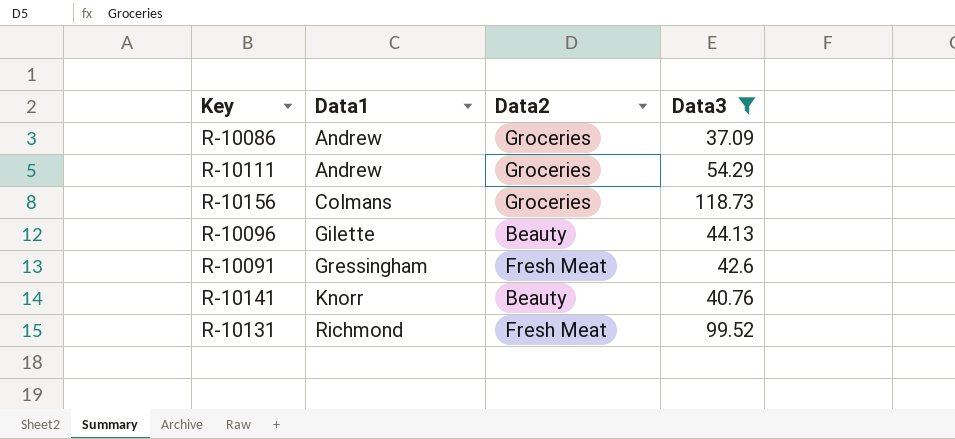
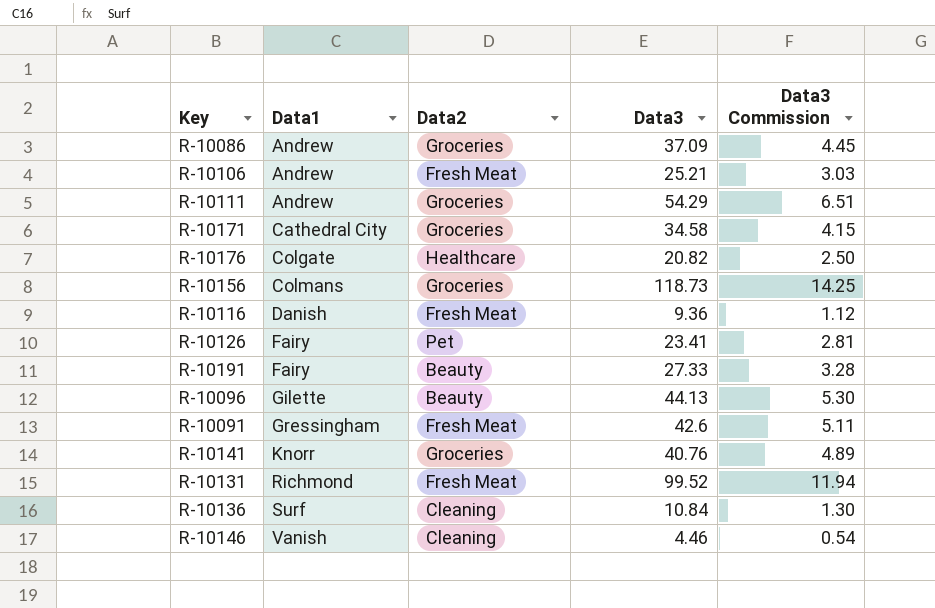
filter: Data3 >= 37.09 -> none
column Data3 Commission | formula: none -> [Data3] * 0.12
R-10141 | Data2: Beauty -> Groceries

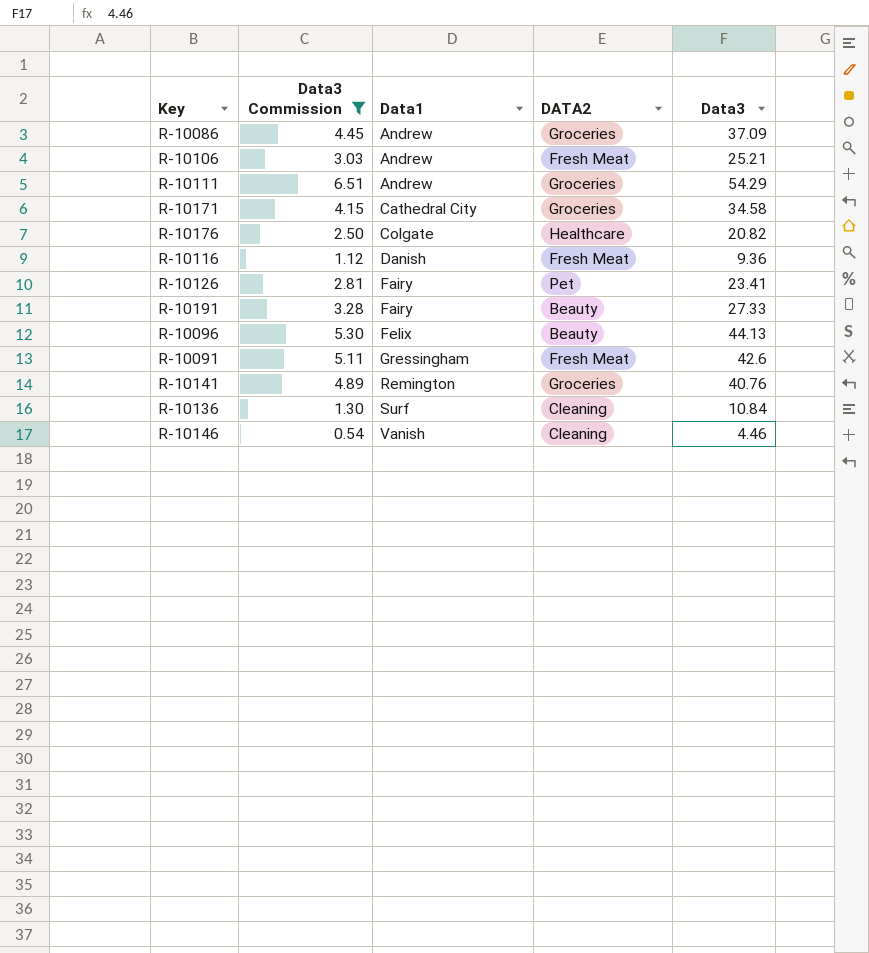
filter: none -> Data3 Commission <= 6.51
column Data3 Commission | position: 5 -> 2
column name: Data2 -> DATA2
R-10096 | Data1: Gilette -> Felix
R-10141 | Data1: Knorr -> Remington

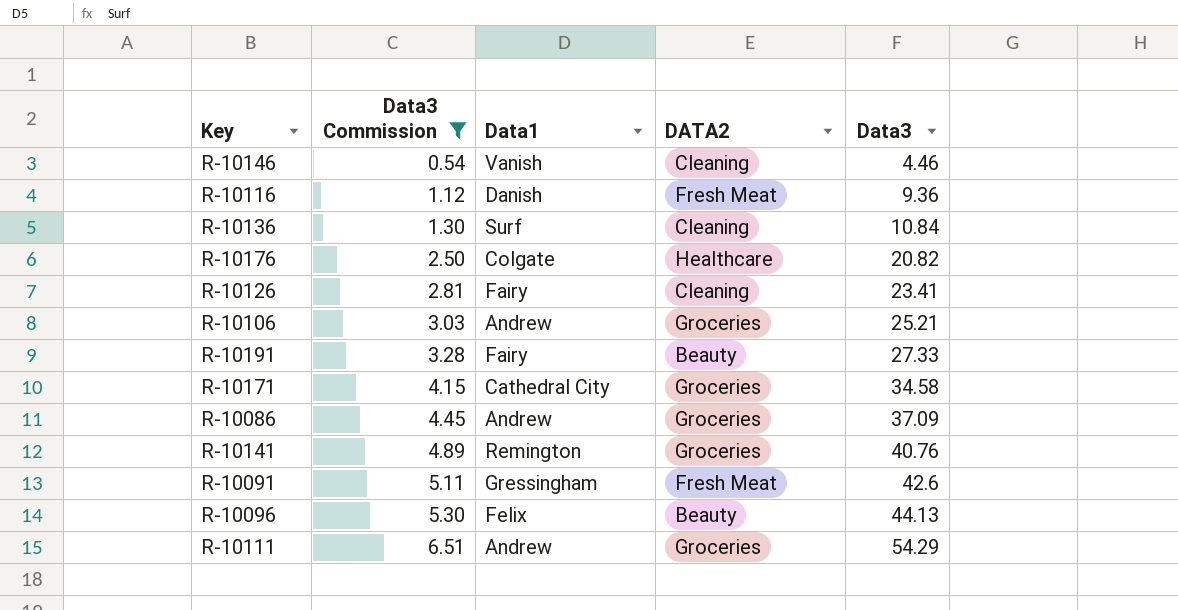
row order: Data1 ascending -> Data3 Commission ascending
R-10126 | DATA2: Pet -> Cleaning
R-10106 | DATA2: Fresh Meat -> Groceries

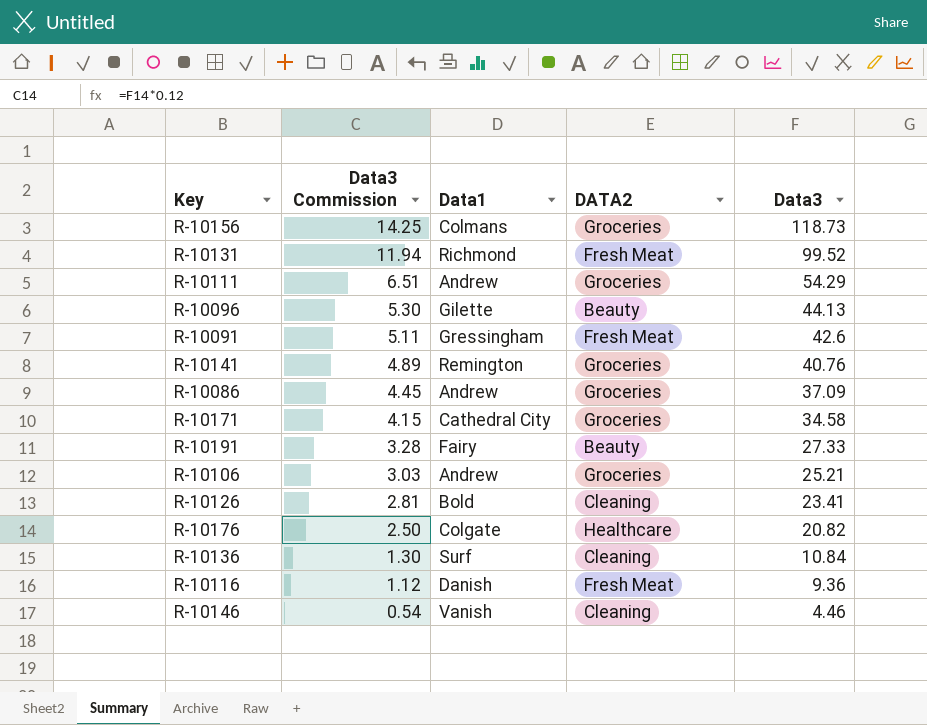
filter: Data3 Commission <= 6.51 -> none
row order: Data3 Commission ascending -> Data3 Commission descending
R-10096 | Data1: Felix -> Gilette
R-10126 | Data1: Fairy -> Bold

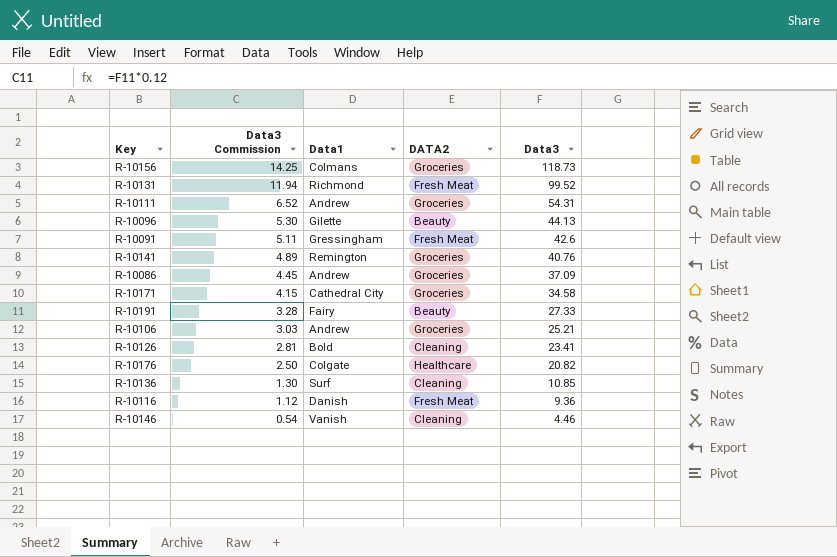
R-10111 | Data3 Commission: 6.51 -> 6.52
R-10111 | Data3: 54.29 -> 54.31
R-10136 | Data3: 10.84 -> 10.85

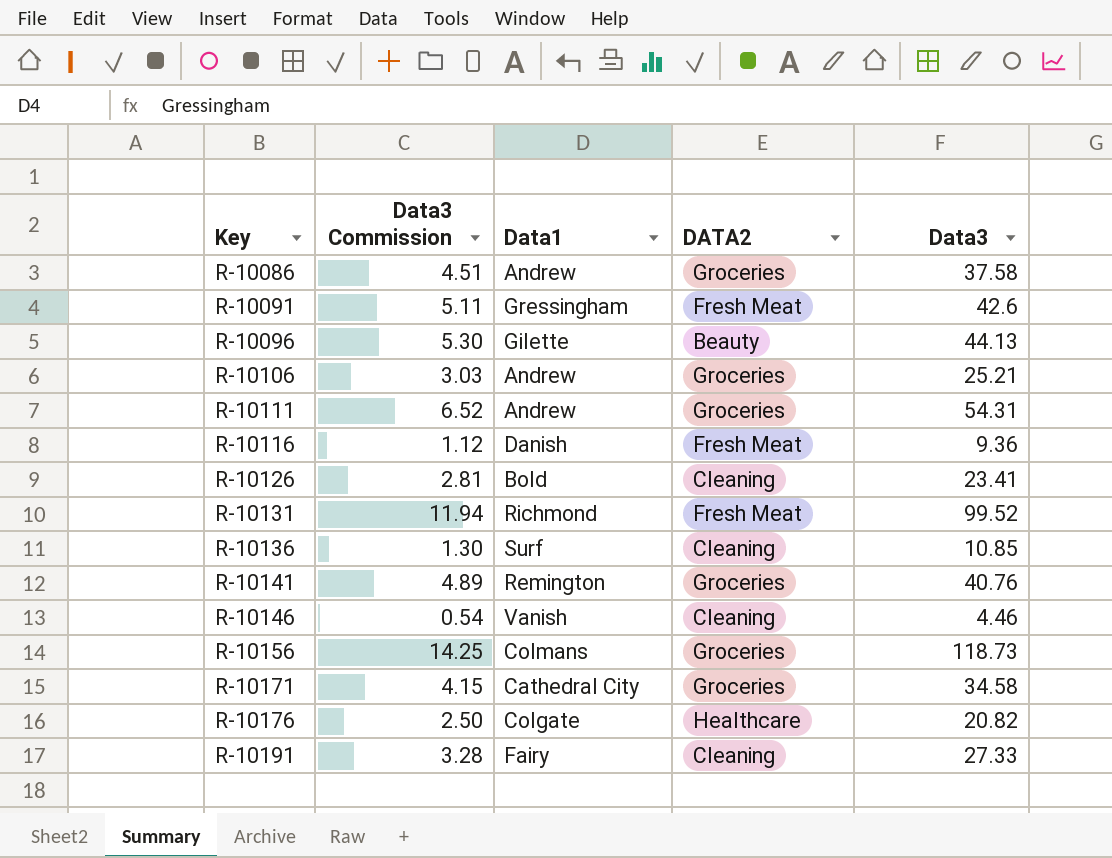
row order: Data3 Commission descending -> Key ascending
R-10086 | Data3 Commission: 4.45 -> 4.51
R-10086 | Data3: 37.09 -> 37.58
R-10191 | DATA2: Beauty -> Cleaning

